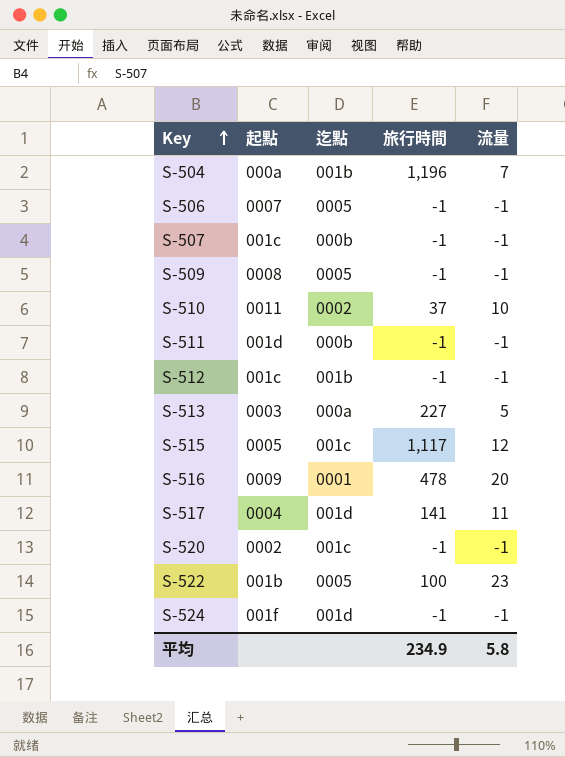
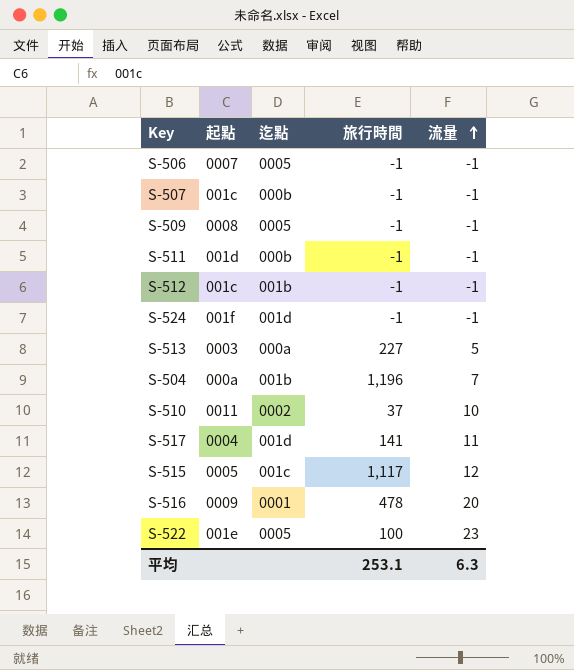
row order: Key ascending -> 流量 ascending
row S-520: 0002 | 001c | -1 | -1 -> none
S-522 | 起點: 001b -> 001e
平均 | 旅行時間: 234.9 -> 253.1
平均 | 流量: 5.8 -> 6.3

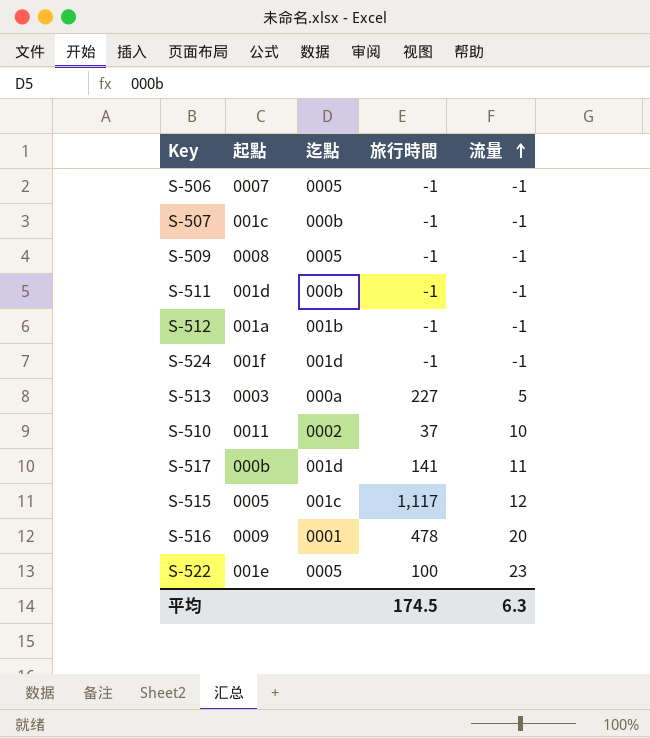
row S-504: 000a | 001b | 1,196 | 7 -> none
S-512 | 起點: 001c -> 001a
S-517 | 起點: 0004 -> 000b
平均 | 旅行時間: 253.1 -> 174.5

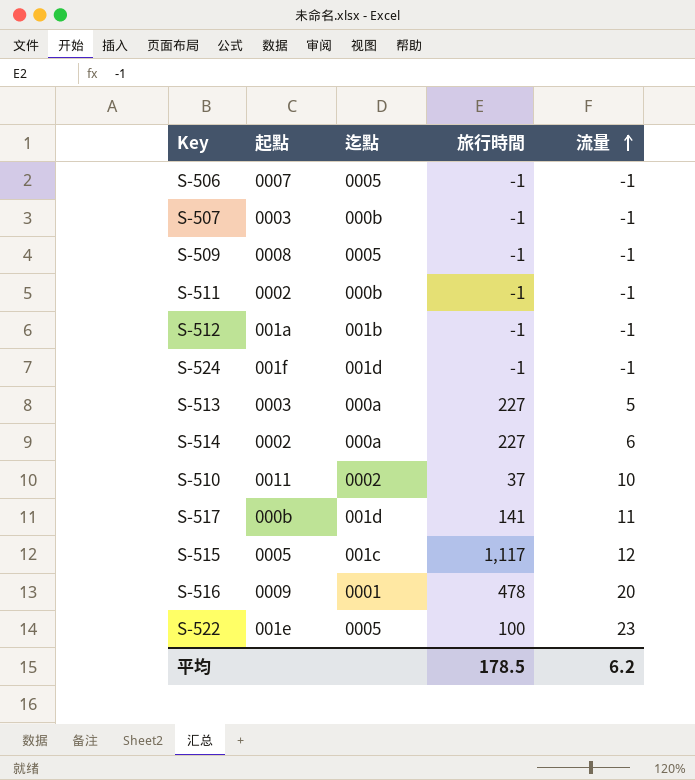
S-507 | 起點: 001c -> 0003
S-511 | 起點: 001d -> 0002
row S-514: none -> 0002 | 000a | 227 | 6
平均 | 旅行時間: 174.5 -> 178.5
平均 | 流量: 6.3 -> 6.2

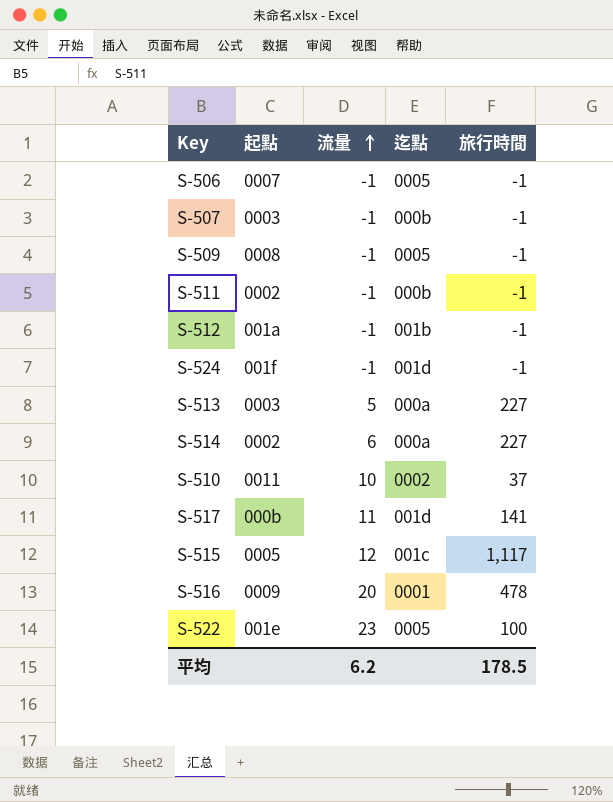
column 流量 | position: 5 -> 3

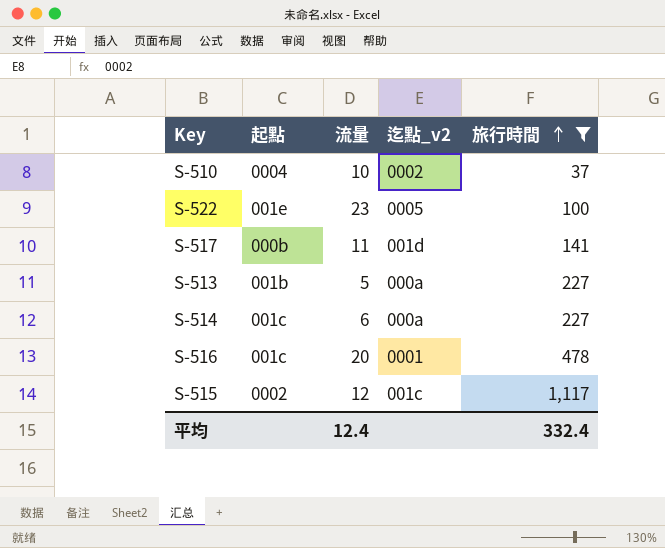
filter: none -> 旅行時間 != -1
row order: 流量 ascending -> 旅行時間 ascending
column name: 迄點 -> 迄點_v2
S-510 | 起點: 0011 -> 0004
S-513 | 起點: 0003 -> 001b
S-514 | 起點: 0002 -> 001c
S-516 | 起點: 0009 -> 001c
S-515 | 起點: 0005 -> 0002
平均 | 流量: 6.2 -> 12.4
平均 | 旅行時間: 178.5 -> 332.4

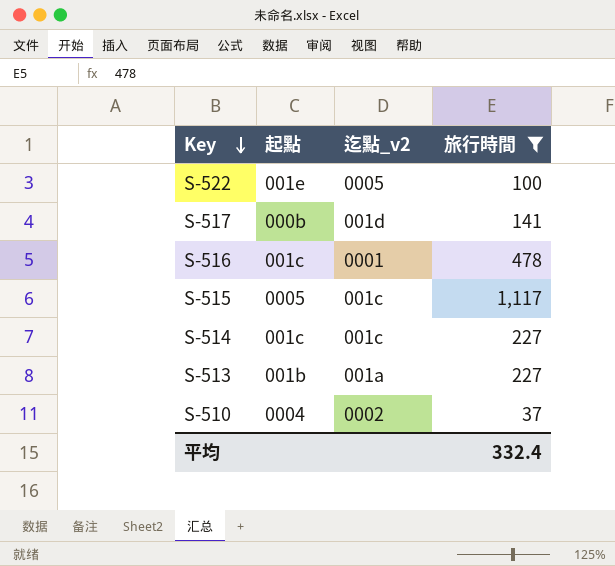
row order: 旅行時間 ascending -> Key descending
column 流量 | position: 3 -> none
S-515 | 起點: 0002 -> 0005
S-514 | 迄點_v2: 000a -> 001c
S-513 | 迄點_v2: 000a -> 001a

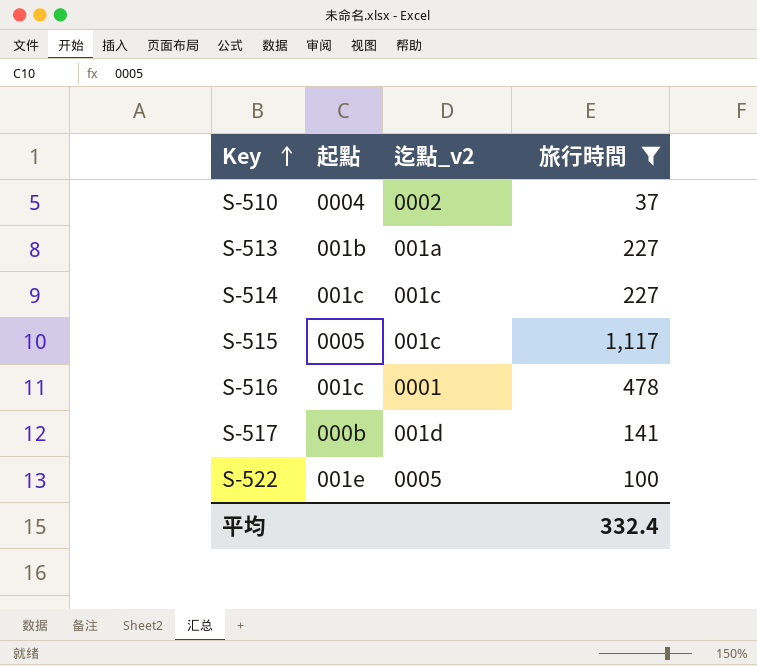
row order: Key descending -> Key ascending

